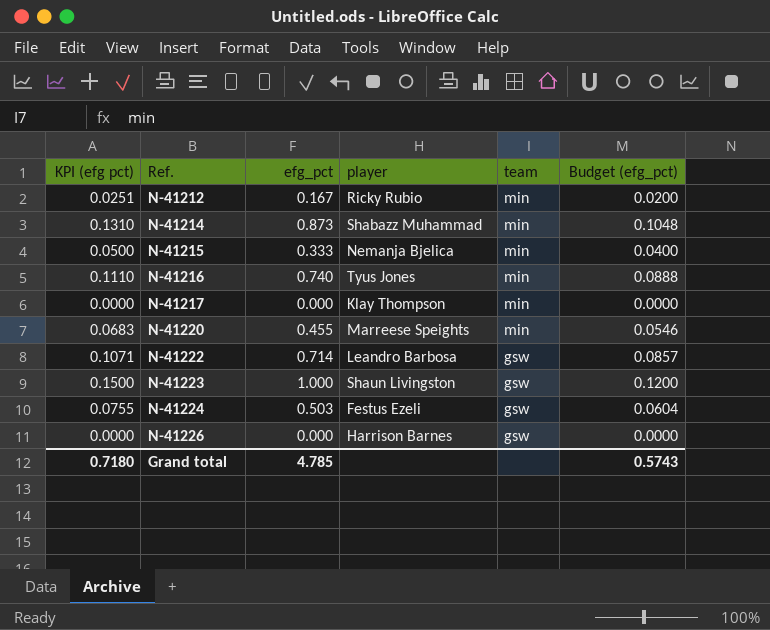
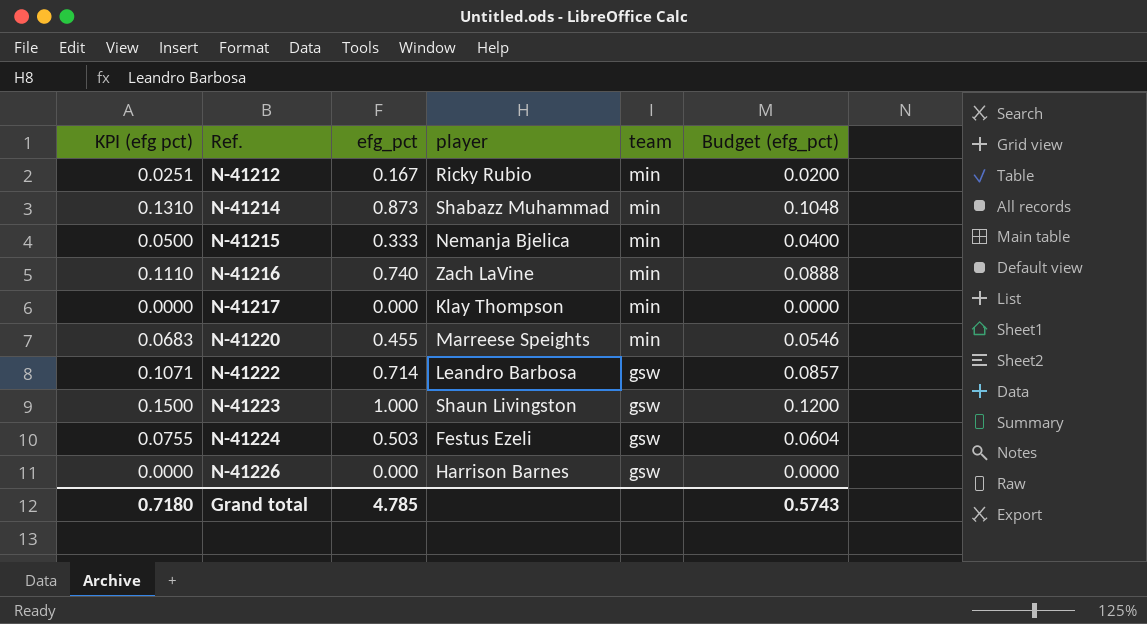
N-41216 | player: Tyus Jones -> Zach LaVine

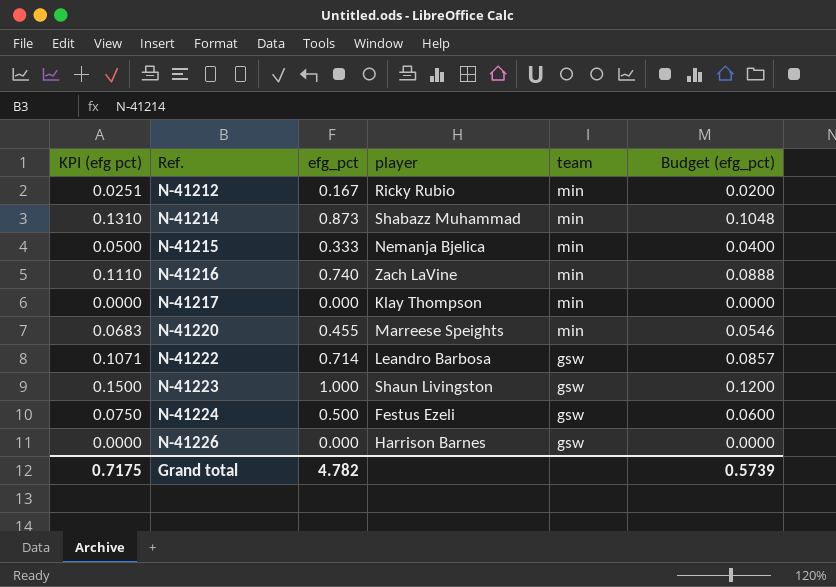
N-41224 | KPI (efg pct): 0.0755 -> 0.0750
N-41224 | efg_pct: 0.503 -> 0.500
N-41224 | Budget (efg_pct): 0.0604 -> 0.0600
Grand total | KPI (efg pct): 0.7180 -> 0.7175
Grand total | efg_pct: 4.785 -> 4.782
Grand total | Budget (efg_pct): 0.5743 -> 0.5739

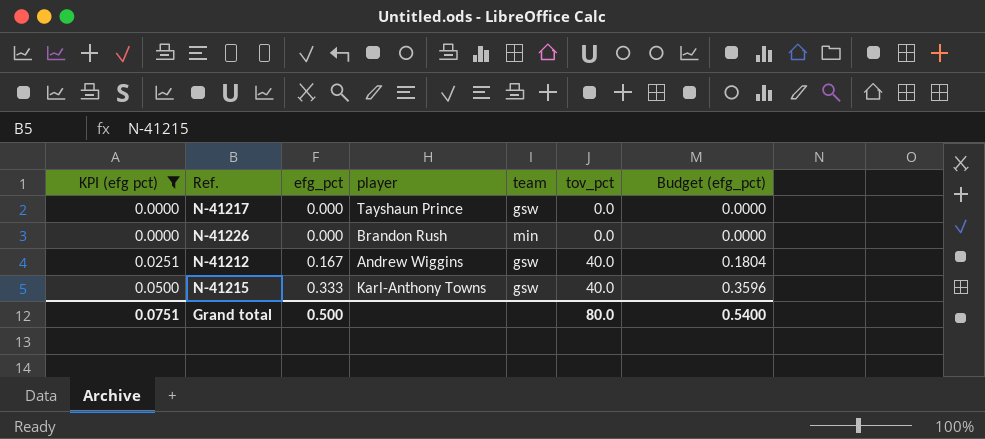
filter: none -> KPI (efg pct) <= 0.0500
row order: Ref. ascending -> KPI (efg pct) ascending
column tov_pct | position: none -> 6
column Budget (efg_pct) | formula: [efg_pct] * 0.12 -> [efg_pct] * 1.08
N-41217 | player: Klay Thompson -> Tayshaun Prince
N-41217 | team: min -> gsw
N-41226 | player: Harrison Barnes -> Brandon Rush
N-41226 | team: gsw -> min
N-41212 | player: Ricky Rubio -> Andrew Wiggins
N-41212 | team: min -> gsw
N-41215 | player: Nemanja Bjelica -> Karl-Anthony Towns
N-41215 | team: min -> gsw
Grand total | KPI (efg pct): 0.7175 -> 0.0751
Grand total | efg_pct: 4.782 -> 0.500
Grand total | Budget (efg_pct): 0.5739 -> 0.5400

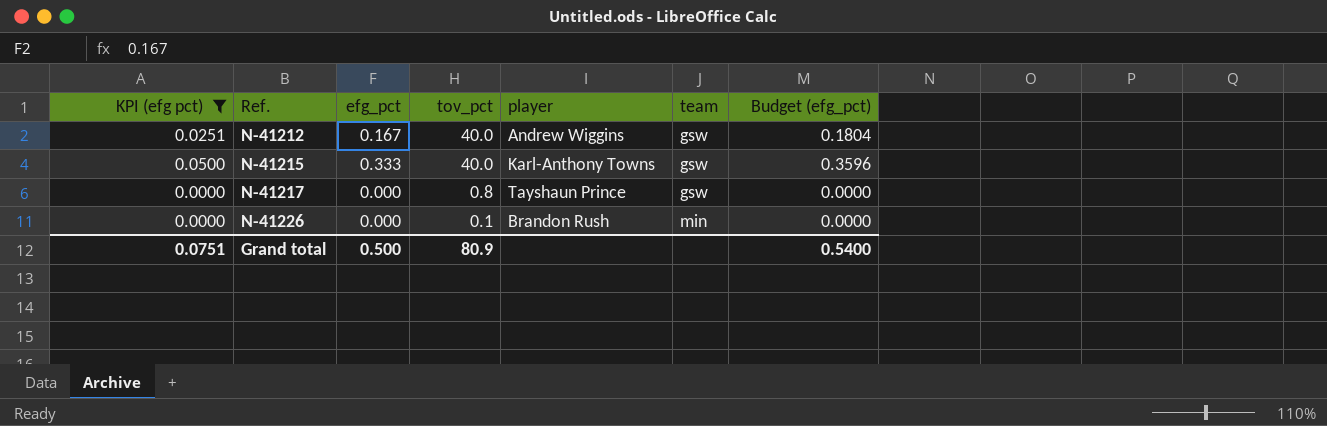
row order: KPI (efg pct) ascending -> Ref. ascending
column tov_pct | position: 6 -> 4
N-41217 | tov_pct: 0.0 -> 0.8
N-41226 | tov_pct: 0.0 -> 0.1
Grand total | tov_pct: 80.0 -> 80.9

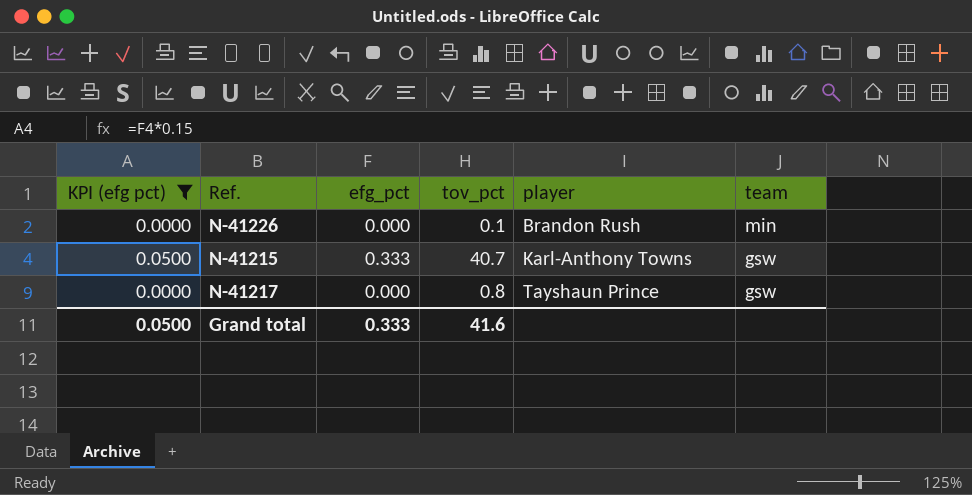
row order: Ref. ascending -> player ascending
column Budget (efg_pct) | formula: [efg_pct] * 1.08 -> none
row N-41212: 0.0251 | 0.167 | 40.0 | Andrew Wiggins | gsw | 0.1804 -> none
N-41215 | tov_pct: 40.0 -> 40.7
Grand total | KPI (efg pct): 0.0751 -> 0.0500
Grand total | efg_pct: 0.500 -> 0.333
Grand total | tov_pct: 80.9 -> 41.6

